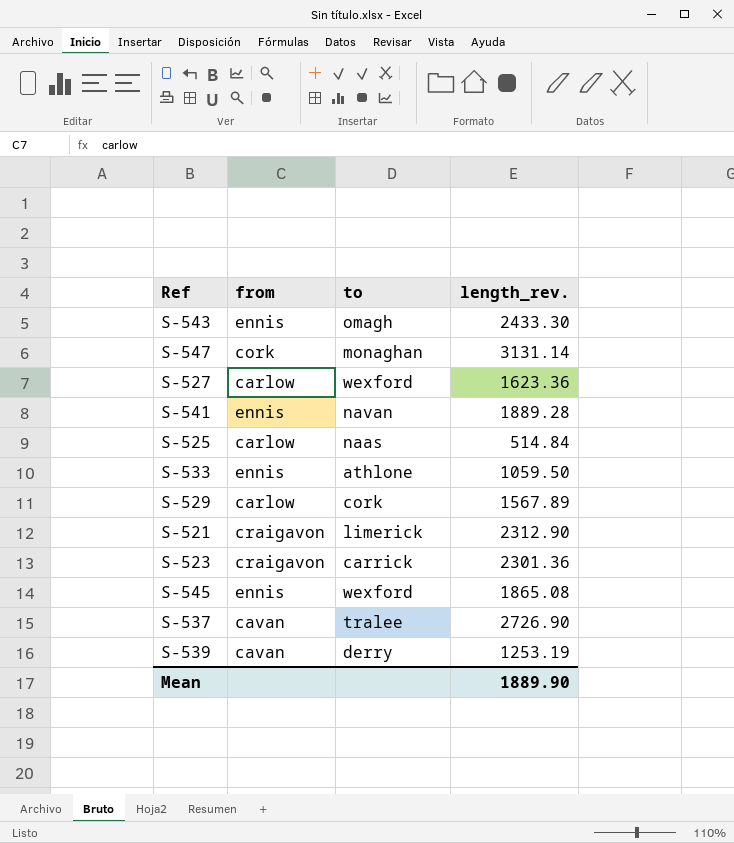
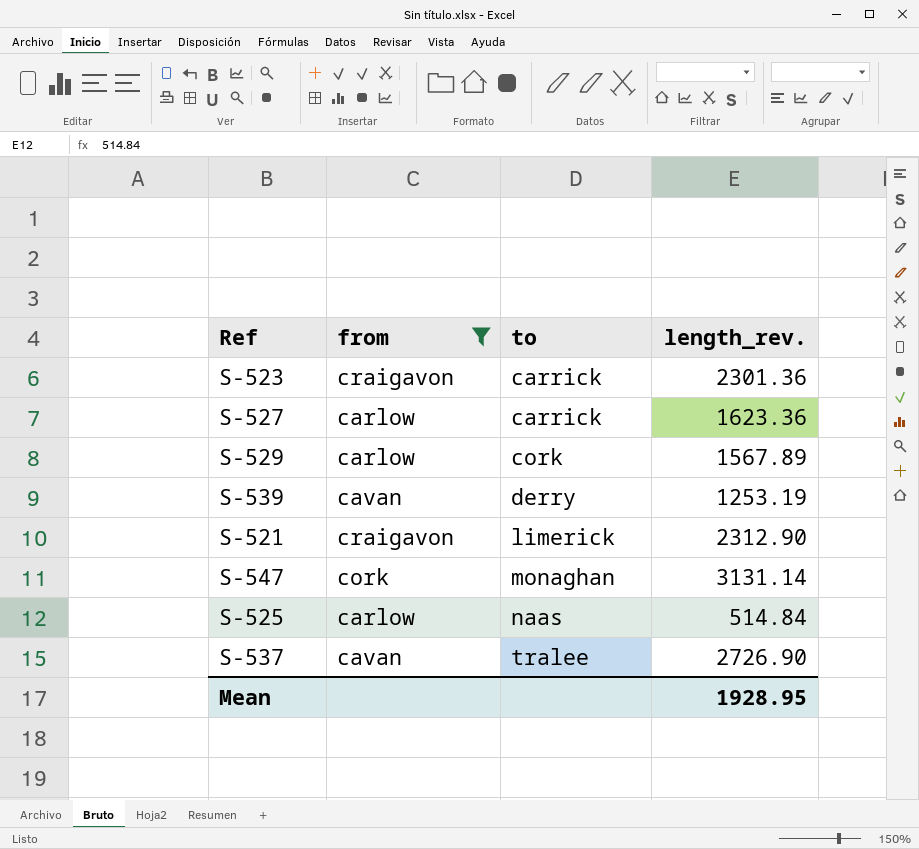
filter: none -> from != ennis
row order: none -> to ascending
S-527 | to: wexford -> carrick
Mean | length_rev.: 1889.90 -> 1928.95

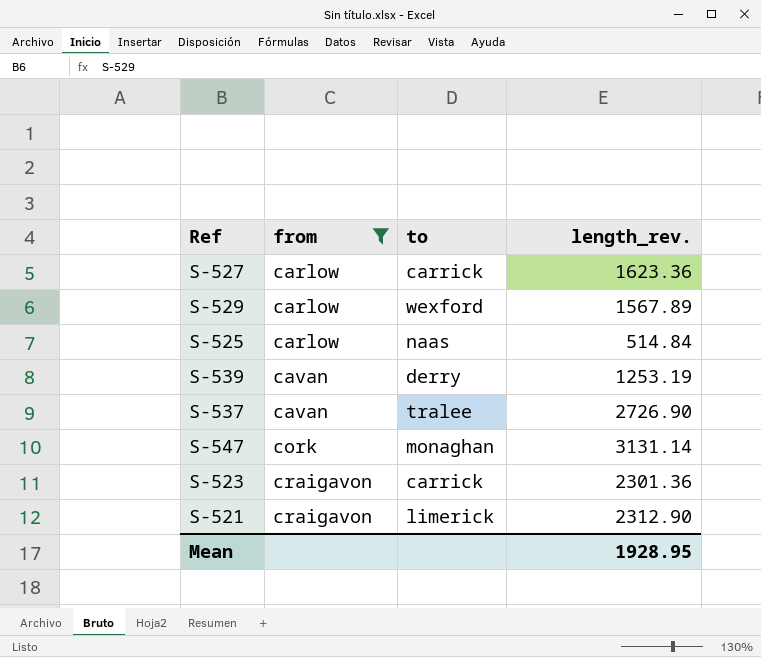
row order: to ascending -> from ascending
S-529 | to: cork -> wexford

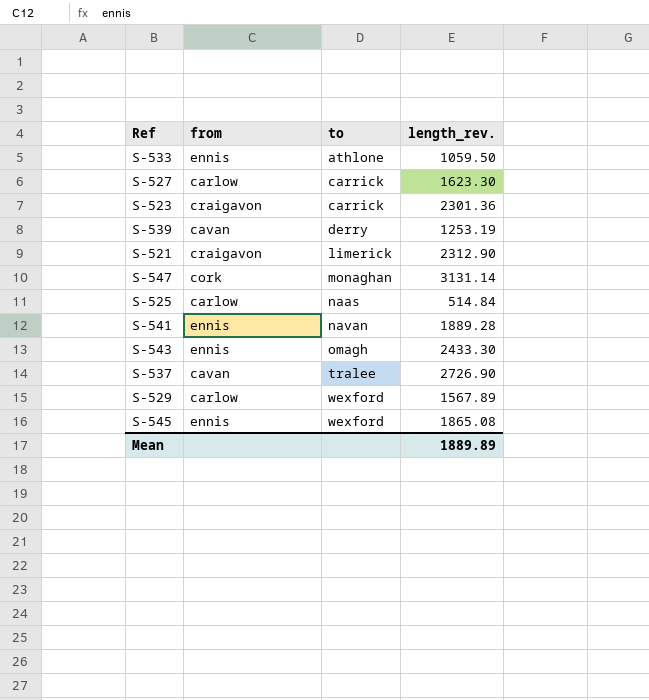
filter: from != ennis -> none
row order: from ascending -> to ascending
S-527 | length_rev.: 1623.36 -> 1623.30
Mean | length_rev.: 1928.95 -> 1889.89

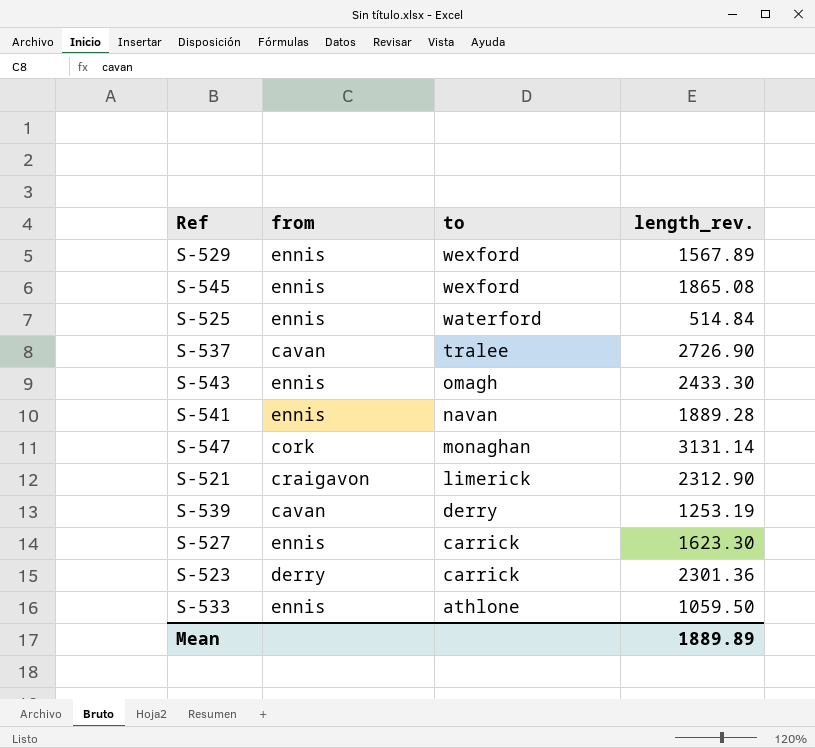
row order: to ascending -> to descending
S-529 | from: carlow -> ennis
S-525 | from: carlow -> ennis
S-525 | to: naas -> waterford
S-527 | from: carlow -> ennis
S-523 | from: craigavon -> derry

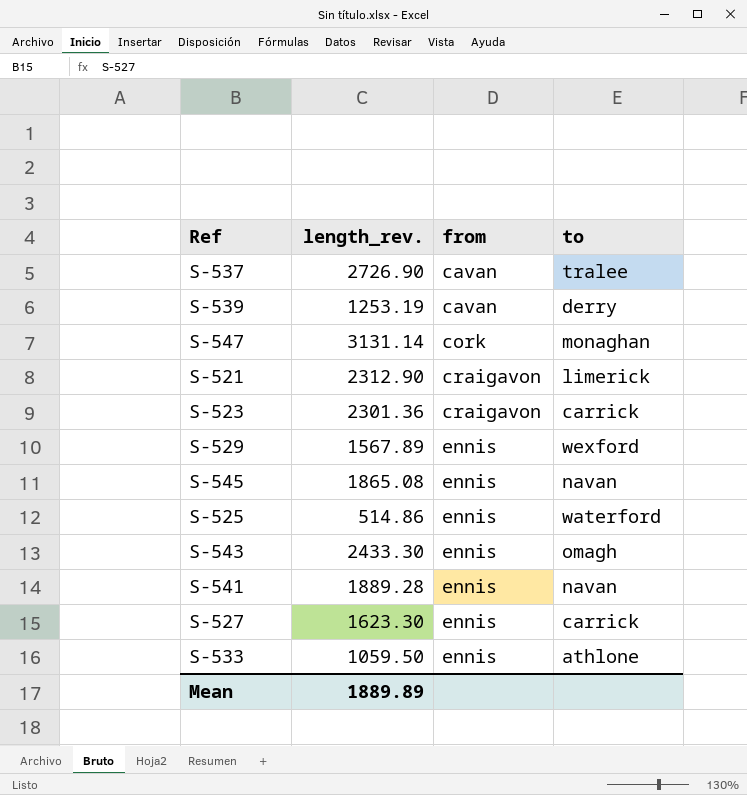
row order: to descending -> from ascending
column length_rev. | position: 4 -> 2
S-523 | from: derry -> craigavon
S-545 | to: wexford -> navan
S-525 | length_rev.: 514.84 -> 514.86

